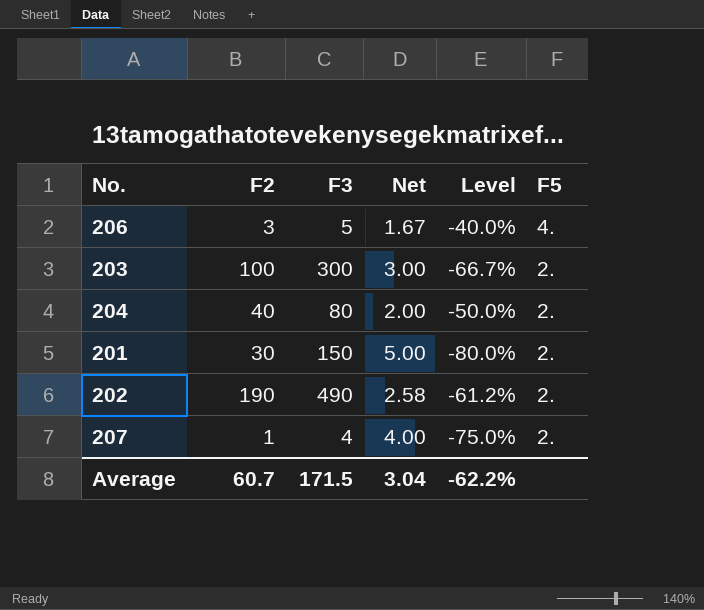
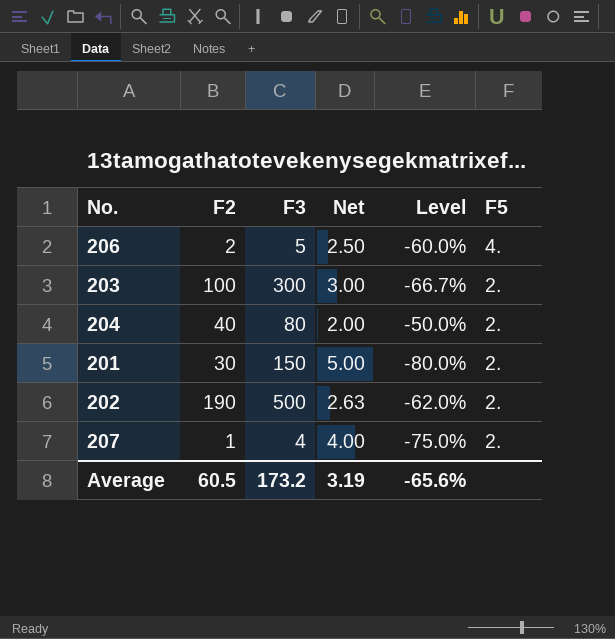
206 | F2: 3 -> 2
206 | Net: 1.67 -> 2.50
206 | Level: -40.0% -> -60.0%
202 | F3: 490 -> 500
202 | Net: 2.58 -> 2.63
202 | Level: -61.2% -> -62.0%
Average | F2: 60.7 -> 60.5
Average | F3: 171.5 -> 173.2
Average | Net: 3.04 -> 3.19
Average | Level: -62.2% -> -65.6%

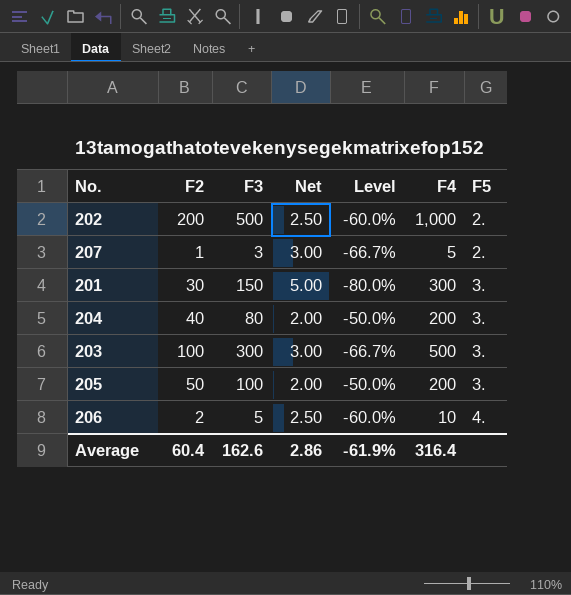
row order: F5 descending -> F5 ascending
column F4 | position: none -> 6
202 | F2: 190 -> 200
202 | Net: 2.63 -> 2.50
202 | Level: -62.0% -> -60.0%
207 | F3: 4 -> 3
207 | Net: 4.00 -> 3.00
207 | Level: -75.0% -> -66.7%
201 | F5: 2. -> 3.
204 | F5: 2. -> 3.
203 | F5: 2. -> 3.
row 205: none -> 50 | 100 | 2.00 | -50.0% | 200 | 3.
Average | F2: 60.5 -> 60.4
Average | F3: 173.2 -> 162.6
Average | Net: 3.19 -> 2.86
Average | Level: -65.6% -> -61.9%

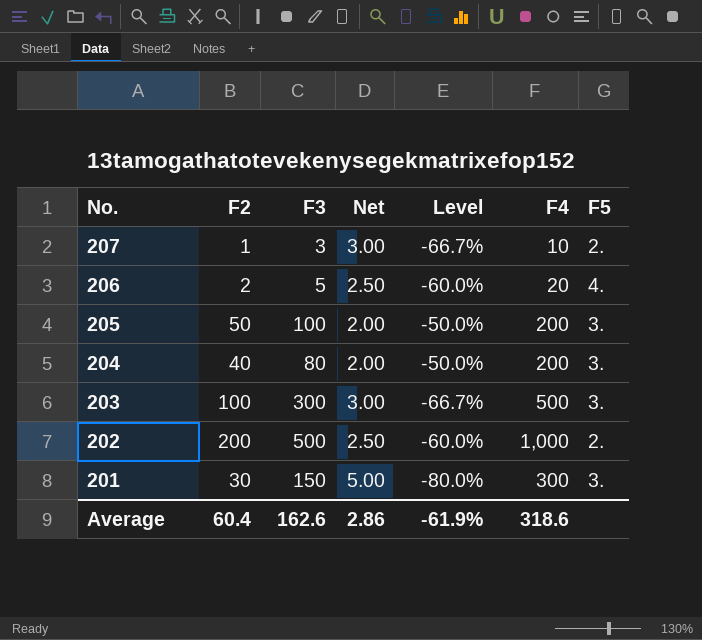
row order: F5 ascending -> No. descending
207 | F4: 5 -> 10
206 | F4: 10 -> 20
Average | F4: 316.4 -> 318.6

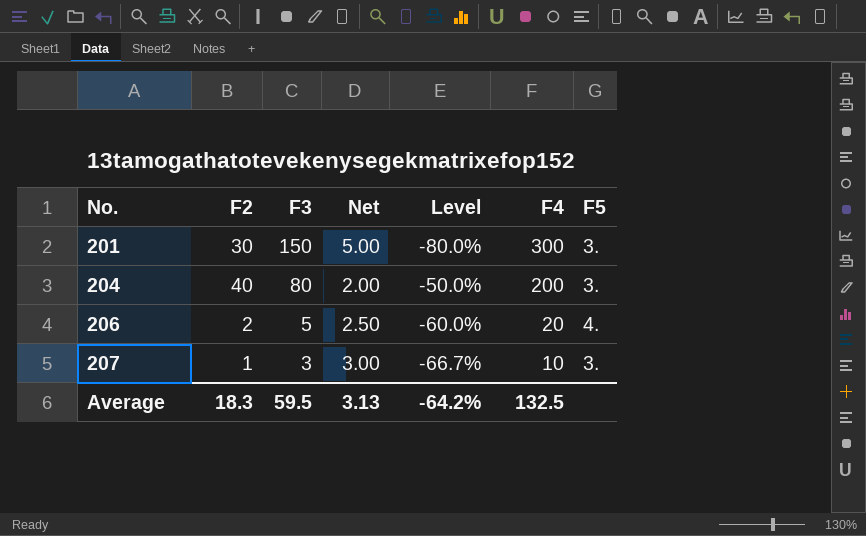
row order: No. descending -> No. ascending
row 205: 50 | 100 | 2.00 | -50.0% | 200 | 3. -> none
row 203: 100 | 300 | 3.00 | -66.7% | 500 | 3. -> none
row 202: 200 | 500 | 2.50 | -60.0% | 1,000 | 2. -> none
207 | F5: 2. -> 3.
Average | F2: 60.4 -> 18.3
Average | F3: 162.6 -> 59.5
Average | Net: 2.86 -> 3.13
Average | Level: -61.9% -> -64.2%
Average | F4: 318.6 -> 132.5

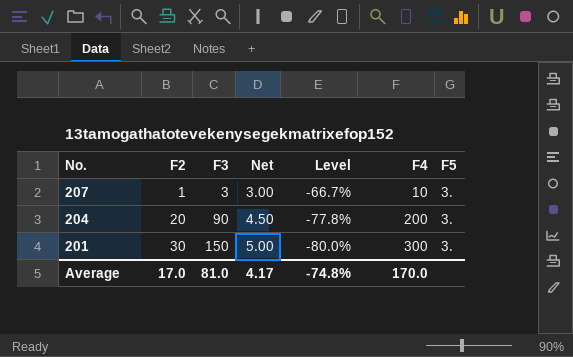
row order: No. ascending -> No. descending
row 206: 2 | 5 | 2.50 | -60.0% | 20 | 4. -> none
204 | F2: 40 -> 20
204 | F3: 80 -> 90
204 | Net: 2.00 -> 4.50
204 | Level: -50.0% -> -77.8%
Average | F2: 18.3 -> 17.0
Average | F3: 59.5 -> 81.0
Average | Net: 3.13 -> 4.17
Average | Level: -64.2% -> -74.8%
Average | F4: 132.5 -> 170.0

